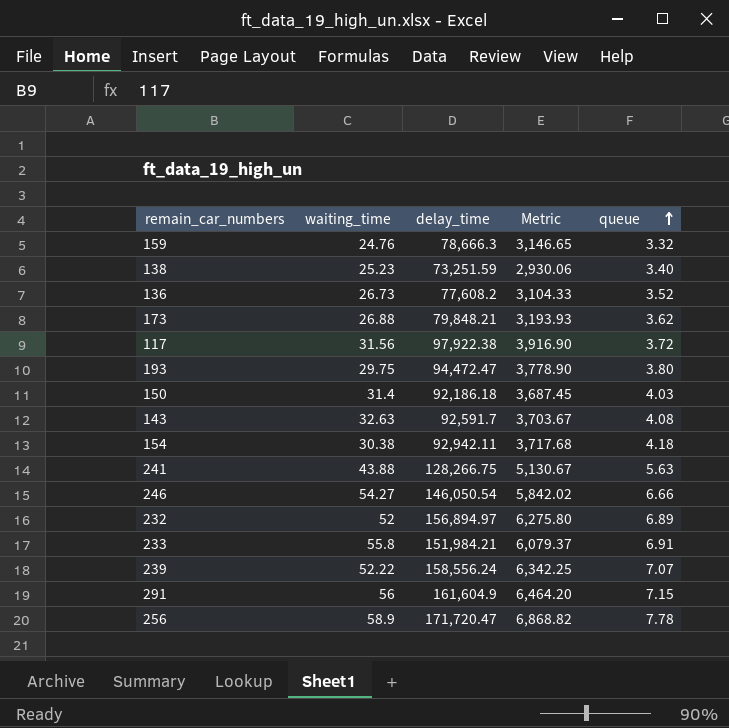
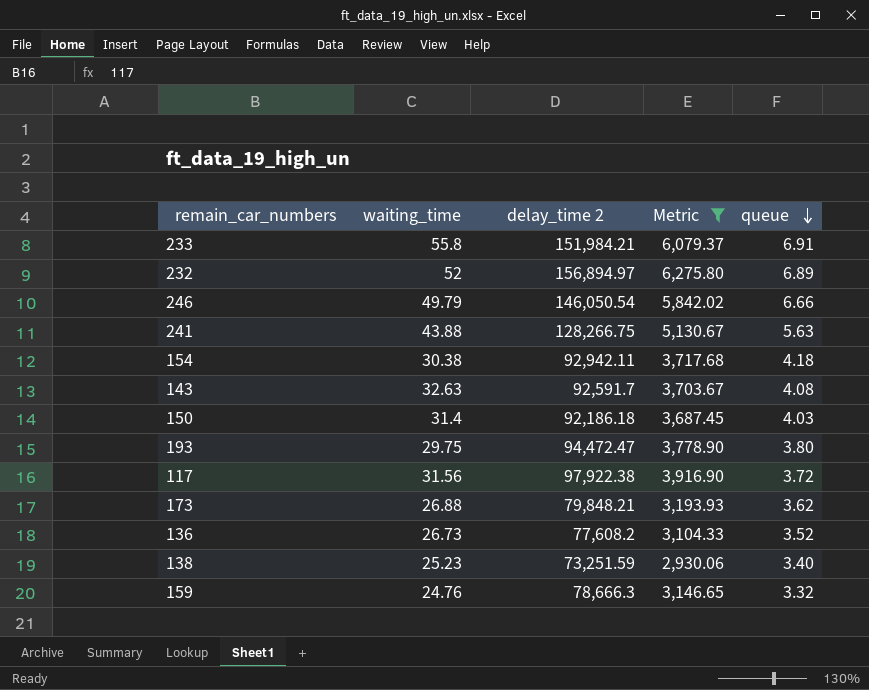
filter: none -> Metric <= 6,275.80
row order: queue ascending -> queue descending
column name: delay_time -> delay_time 2
246 | waiting_time: 54.27 -> 49.79

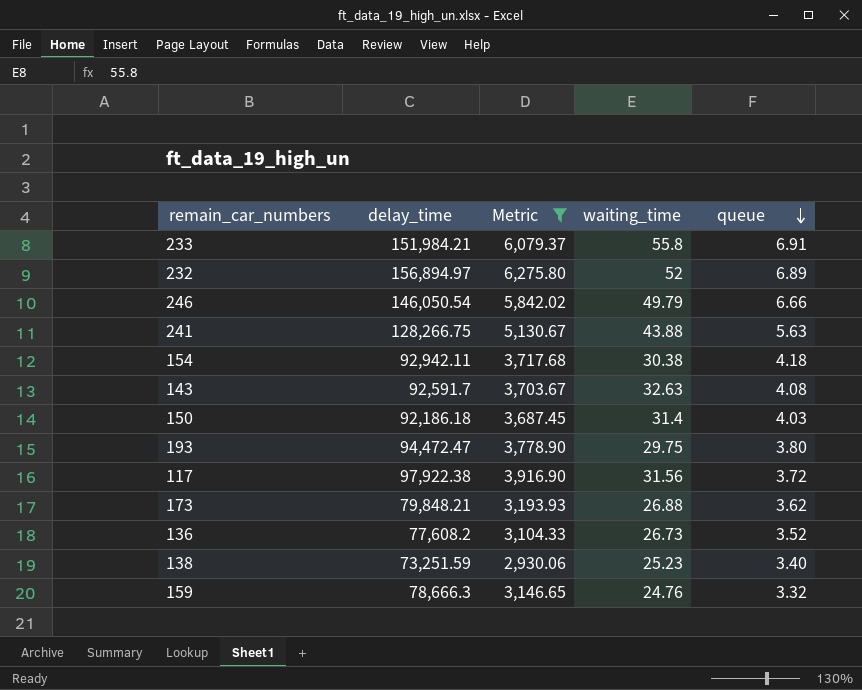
column name: delay_time 2 -> delay_time
column waiting_time | position: 2 -> 4

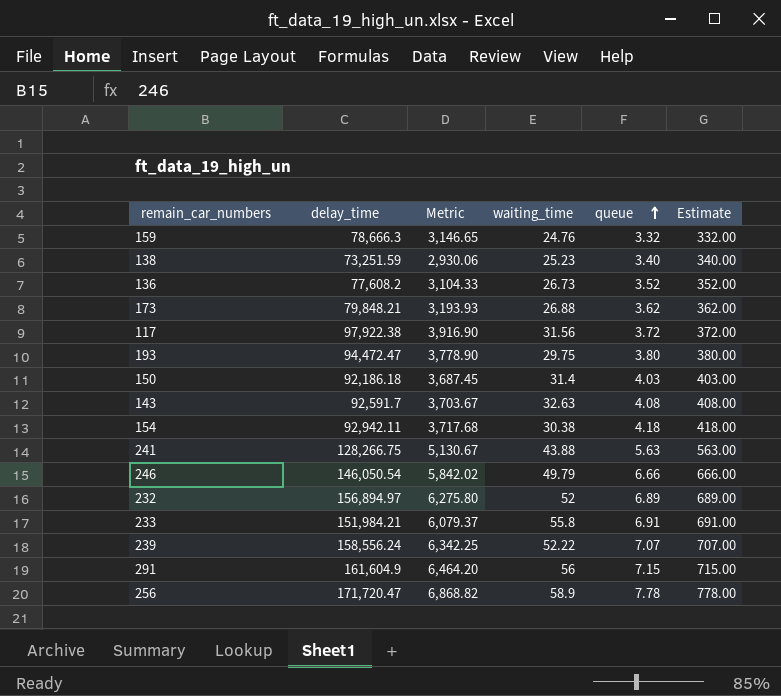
filter: Metric <= 6,275.80 -> none
row order: queue descending -> queue ascending
column Estimate | formula: none -> [queue] * 100

